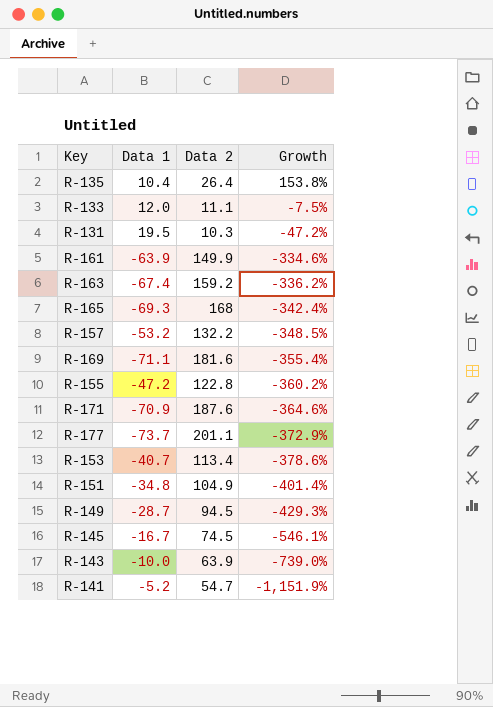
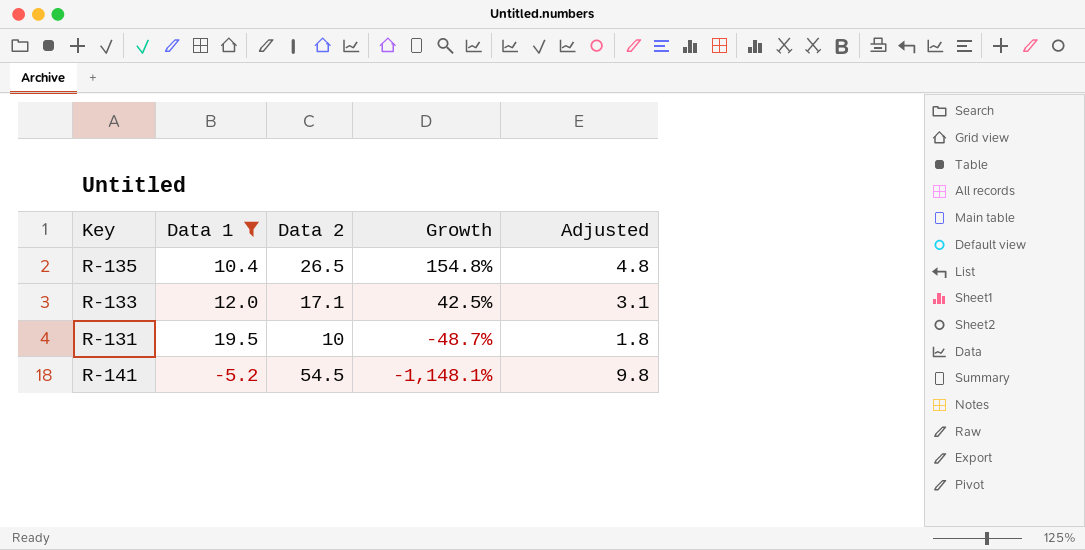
filter: none -> Data 1 >= -5.2
column Adjusted | formula: none -> [Data 2] * 0.18
R-135 | Data 2: 26.4 -> 26.5
R-135 | Growth: 153.8% -> 154.8%
R-133 | Data 2: 11.1 -> 17.1
R-133 | Growth: -7.5% -> 42.5%
R-131 | Data 2: 10.3 -> 10
R-131 | Growth: -47.2% -> -48.7%
R-141 | Data 2: 54.7 -> 54.5
R-141 | Growth: -1,151.9% -> -1,148.1%

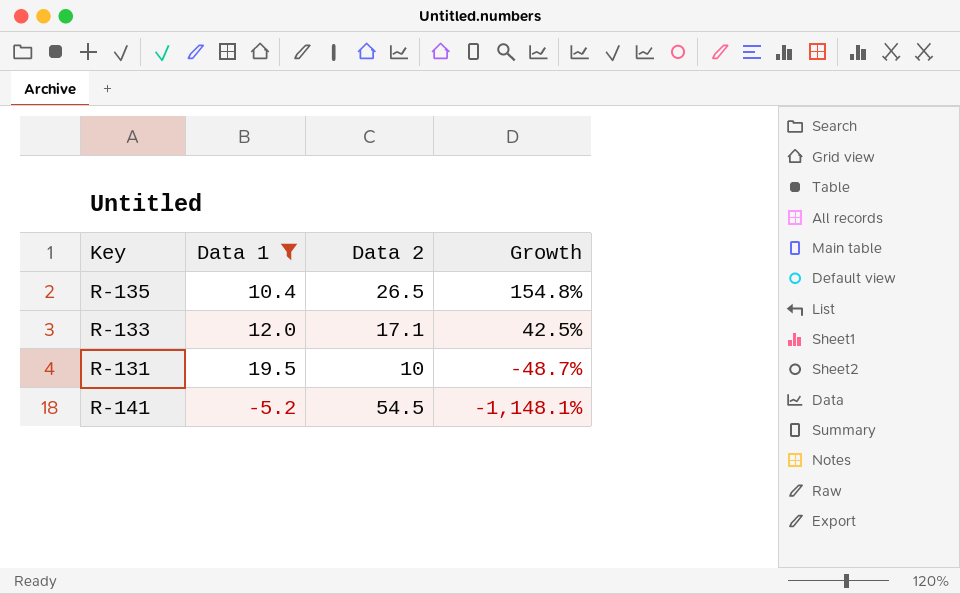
column Adjusted | formula: [Data 2] * 0.18 -> none

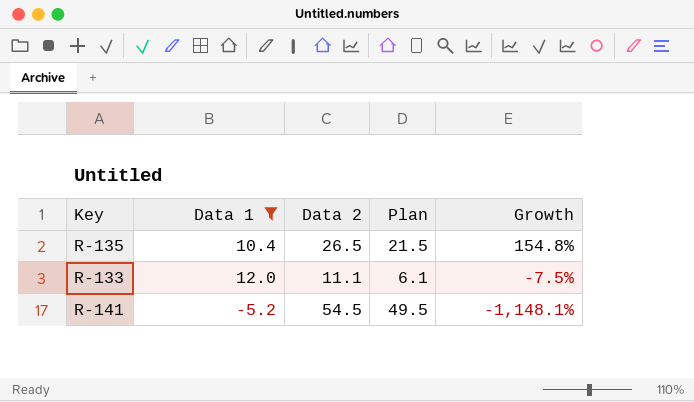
column Plan | formula: none -> [Data 2] - 5
row R-131: 19.5 | 10 | -48.7% -> none
R-133 | Data 2: 17.1 -> 11.1
R-133 | Growth: 42.5% -> -7.5%

